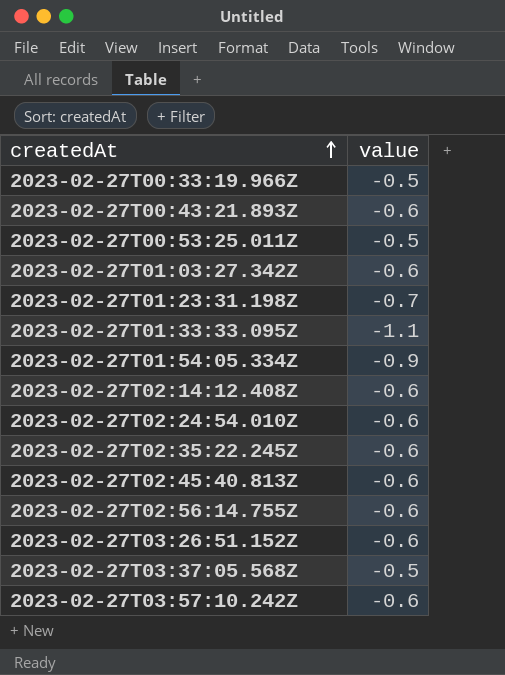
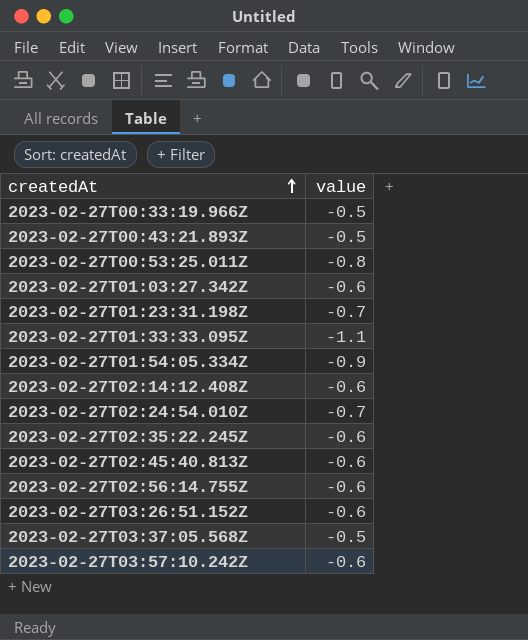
2023-02-27T00:43:21.893Z | value: -0.6 -> -0.5
2023-02-27T00:53:25.011Z | value: -0.5 -> -0.8
2023-02-27T02:24:54.010Z | value: -0.6 -> -0.7

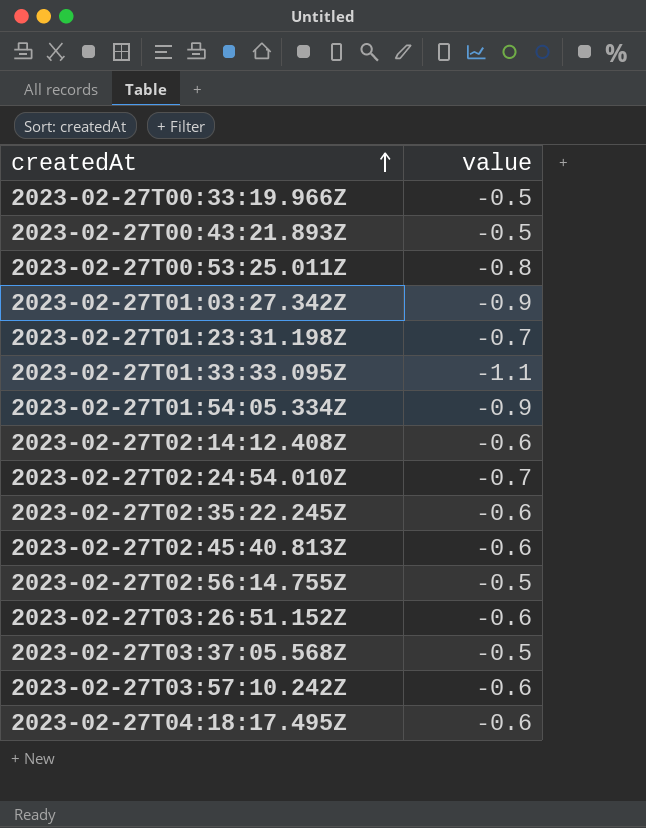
2023-02-27T01:03:27.342Z | value: -0.6 -> -0.9
2023-02-27T02:56:14.755Z | value: -0.6 -> -0.5
row 2023-02-27T04:18:17.495Z: none -> -0.6

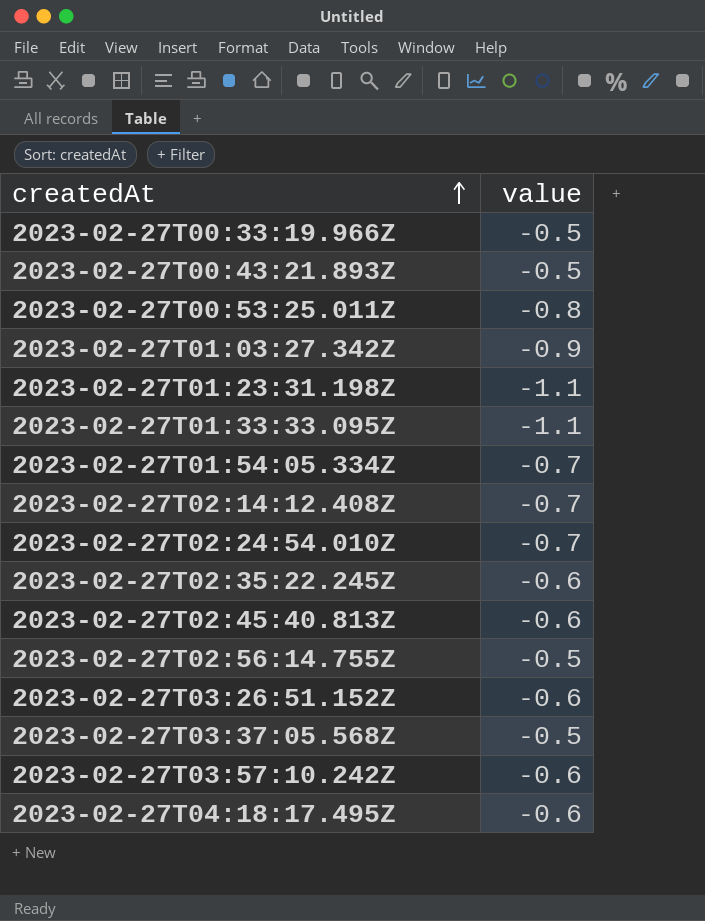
2023-02-27T01:23:31.198Z | value: -0.7 -> -1.1
2023-02-27T01:54:05.334Z | value: -0.9 -> -0.7
2023-02-27T02:14:12.408Z | value: -0.6 -> -0.7

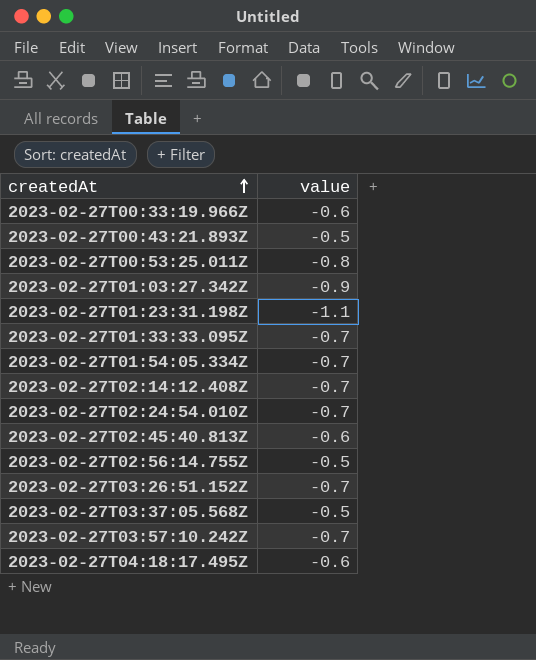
row 2023-02-27T02:35:22.245Z: -0.6 -> none
2023-02-27T00:33:19.966Z | value: -0.5 -> -0.6
2023-02-27T01:33:33.095Z | value: -1.1 -> -0.7
2023-02-27T03:26:51.152Z | value: -0.6 -> -0.7
2023-02-27T03:57:10.242Z | value: -0.6 -> -0.7

